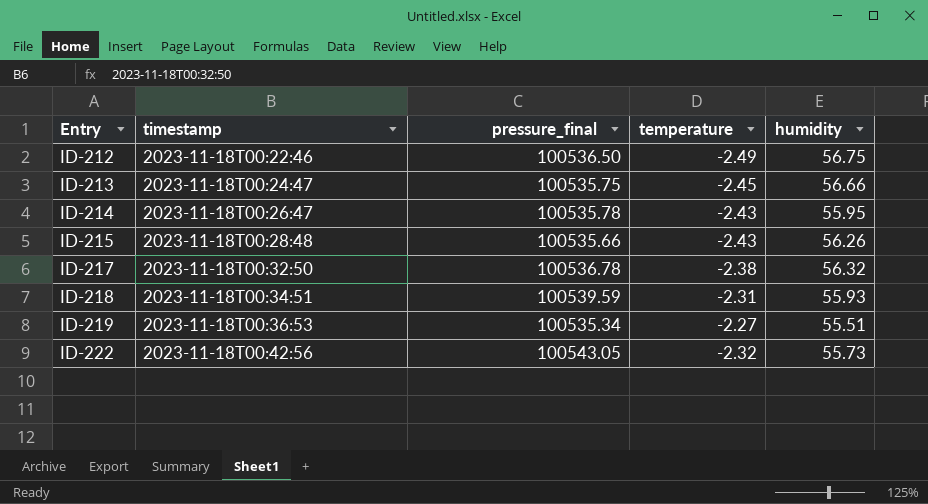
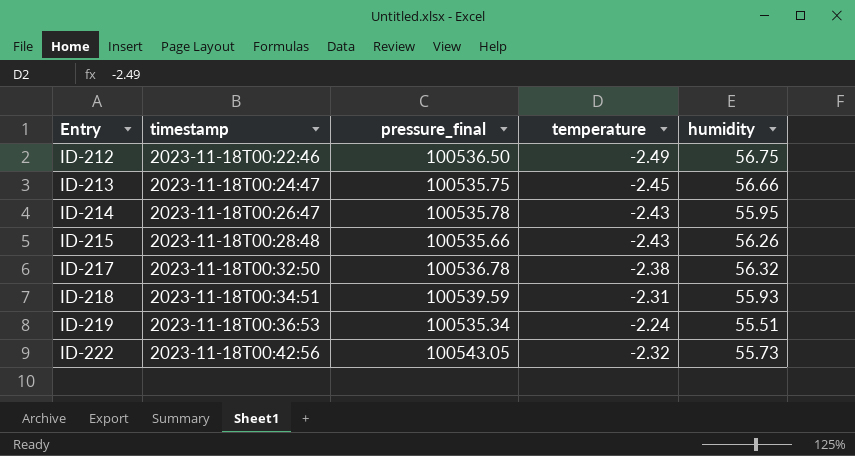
ID-219 | temperature: -2.27 -> -2.24

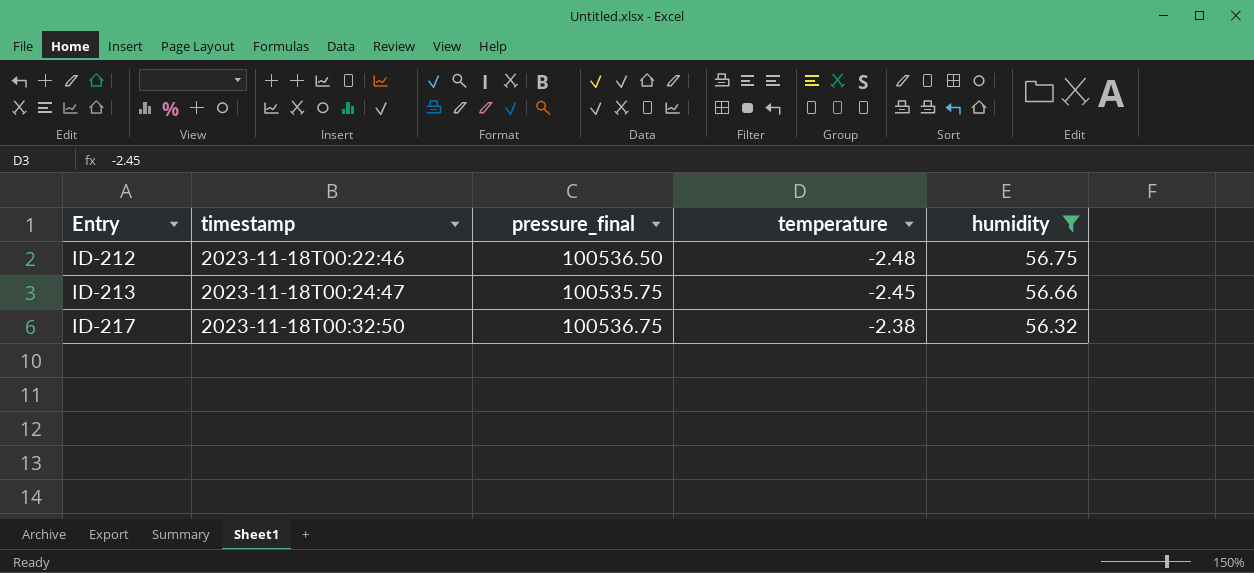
filter: none -> humidity >= 56.32
ID-212 | temperature: -2.49 -> -2.48
ID-217 | pressure_final: 100536.78 -> 100536.75

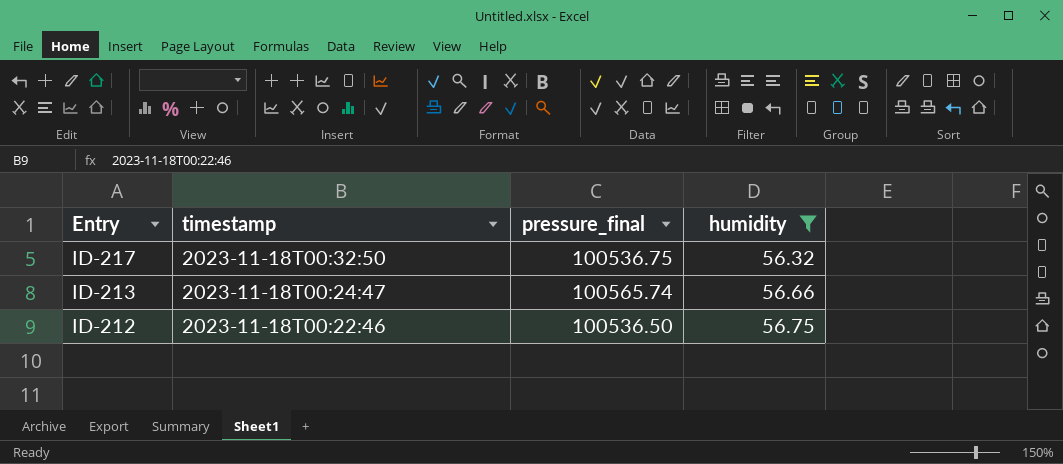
row order: Entry ascending -> Entry descending
column temperature | position: 4 -> none
ID-213 | pressure_final: 100535.75 -> 100565.74

